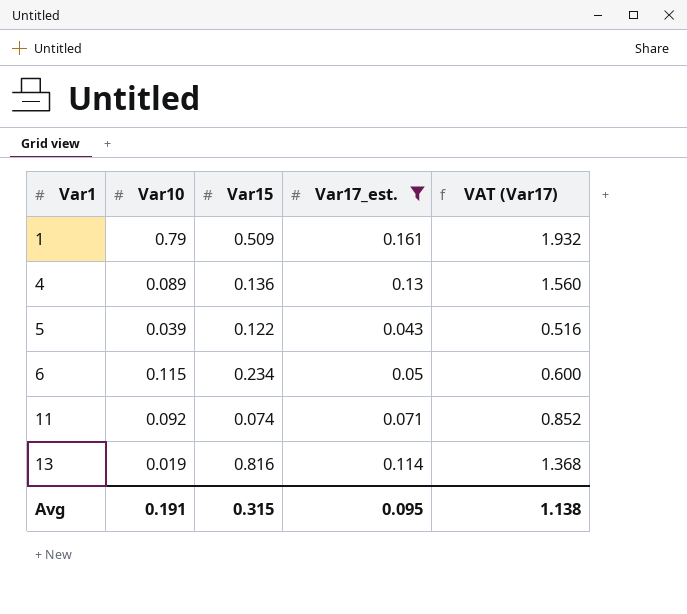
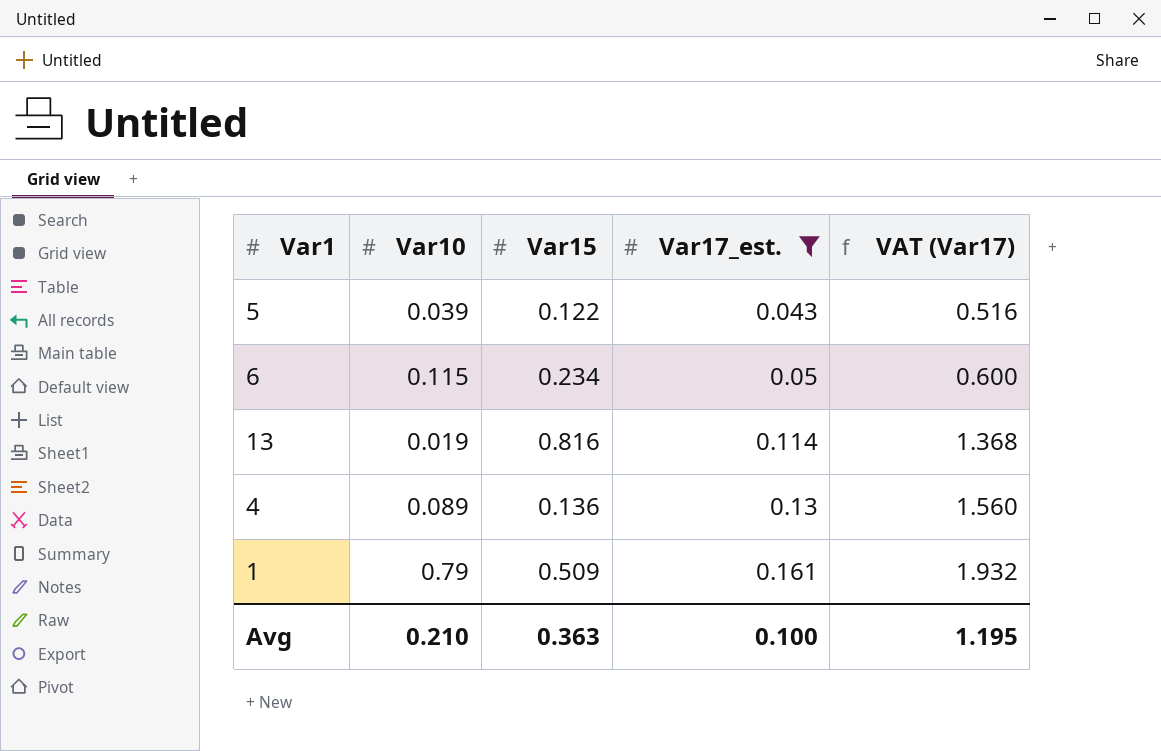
row order: Var1 ascending -> Var17_est. ascending
row 11: 0.092 | 0.074 | 0.071 | 0.852 -> none
Avg | Var10: 0.191 -> 0.210
Avg | Var15: 0.315 -> 0.363
Avg | Var17_est.: 0.095 -> 0.100
Avg | VAT (Var17): 1.138 -> 1.195

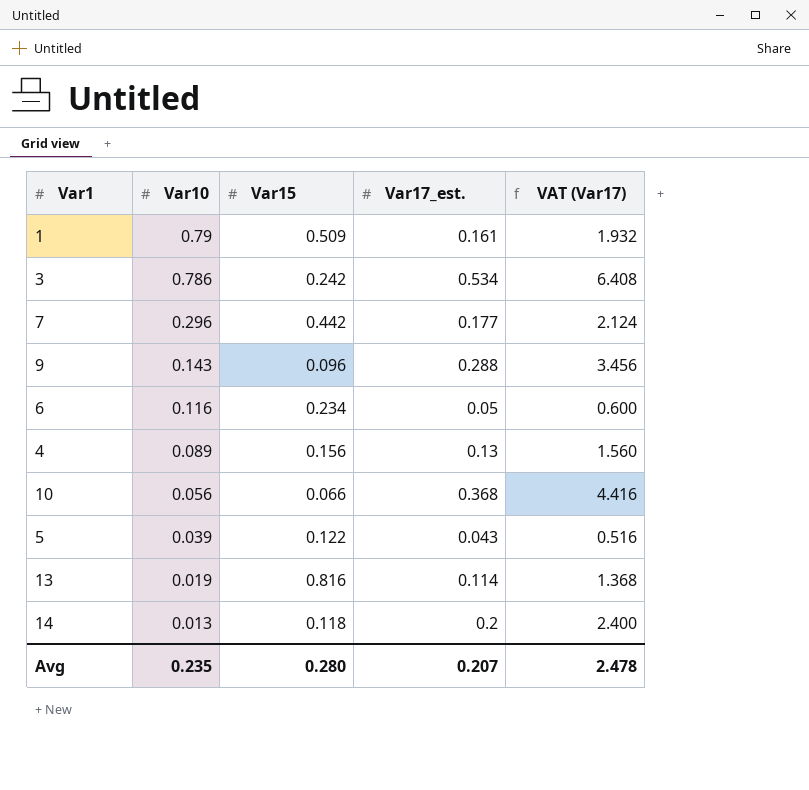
filter: Var17_est. <= 0.161 -> none
row order: Var17_est. ascending -> Var10 descending
6 | Var10: 0.115 -> 0.116
4 | Var15: 0.136 -> 0.156
Avg | Var10: 0.210 -> 0.235
Avg | Var15: 0.363 -> 0.280
Avg | Var17_est.: 0.100 -> 0.207
Avg | VAT (Var17): 1.195 -> 2.478

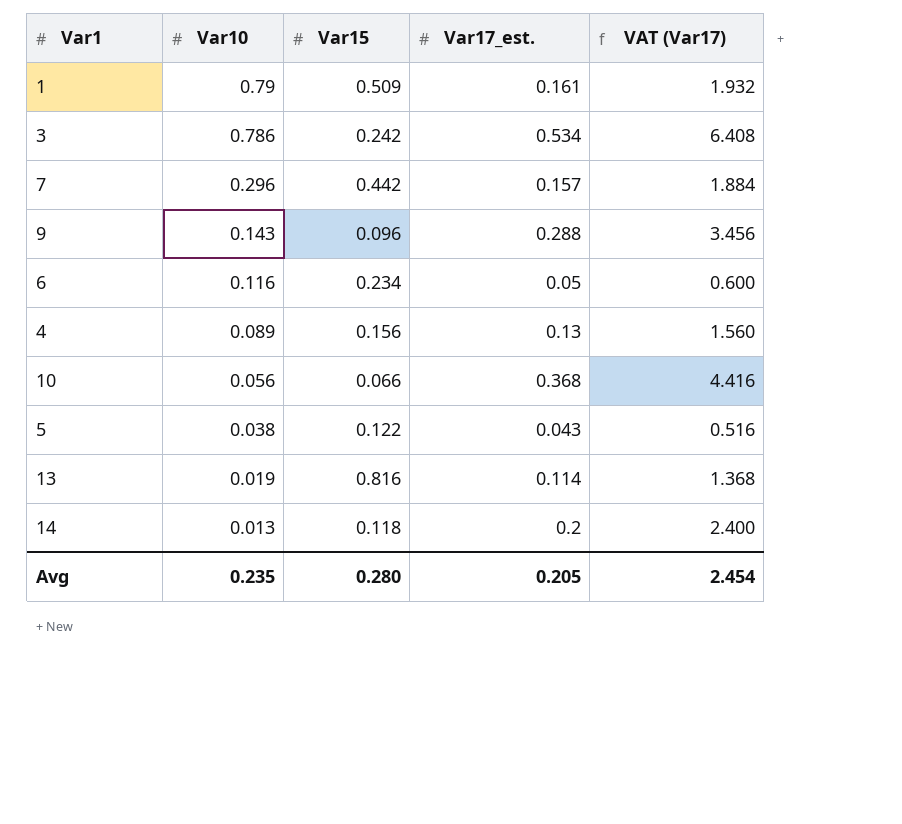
7 | Var17_est.: 0.177 -> 0.157
7 | VAT (Var17): 2.124 -> 1.884
5 | Var10: 0.039 -> 0.038
Avg | Var17_est.: 0.207 -> 0.205
Avg | VAT (Var17): 2.478 -> 2.454

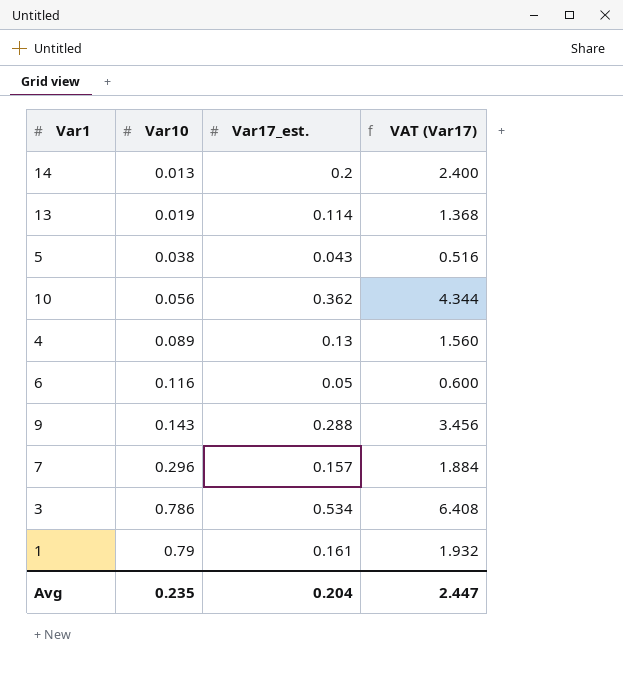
row order: Var10 descending -> Var10 ascending
column Var15 | position: 3 -> none
10 | Var17_est.: 0.368 -> 0.362
10 | VAT (Var17): 4.416 -> 4.344
Avg | Var17_est.: 0.205 -> 0.204
Avg | VAT (Var17): 2.454 -> 2.447

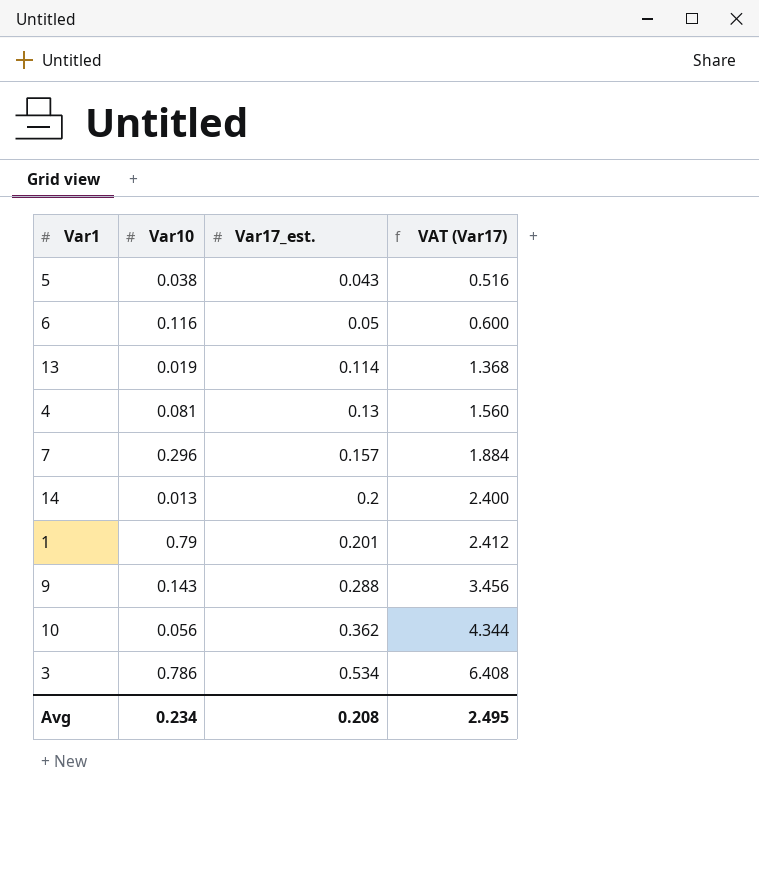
row order: Var10 ascending -> Var17_est. ascending
4 | Var10: 0.089 -> 0.081
1 | Var17_est.: 0.161 -> 0.201
1 | VAT (Var17): 1.932 -> 2.412
Avg | Var10: 0.235 -> 0.234
Avg | Var17_est.: 0.204 -> 0.208
Avg | VAT (Var17): 2.447 -> 2.495

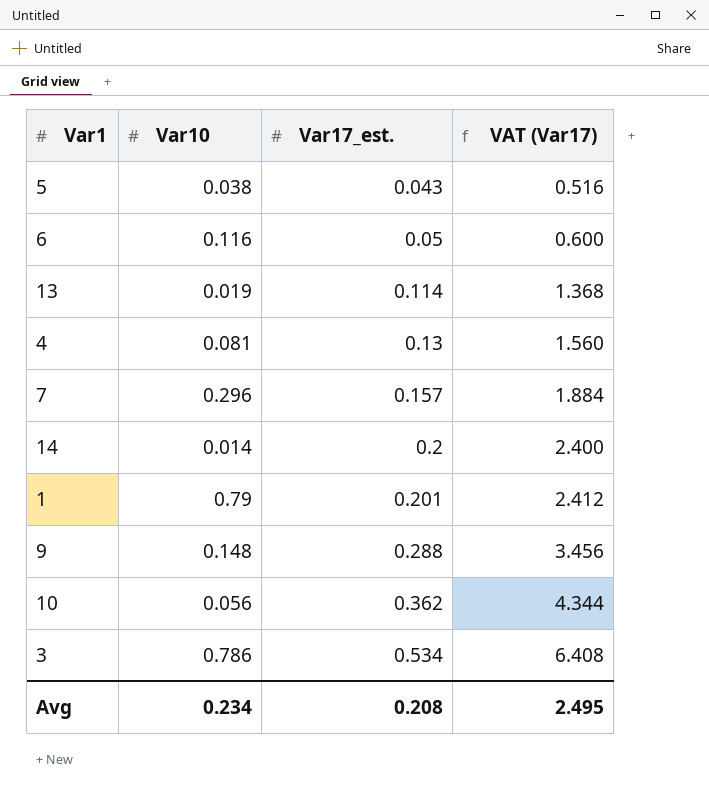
14 | Var10: 0.013 -> 0.014
9 | Var10: 0.143 -> 0.148

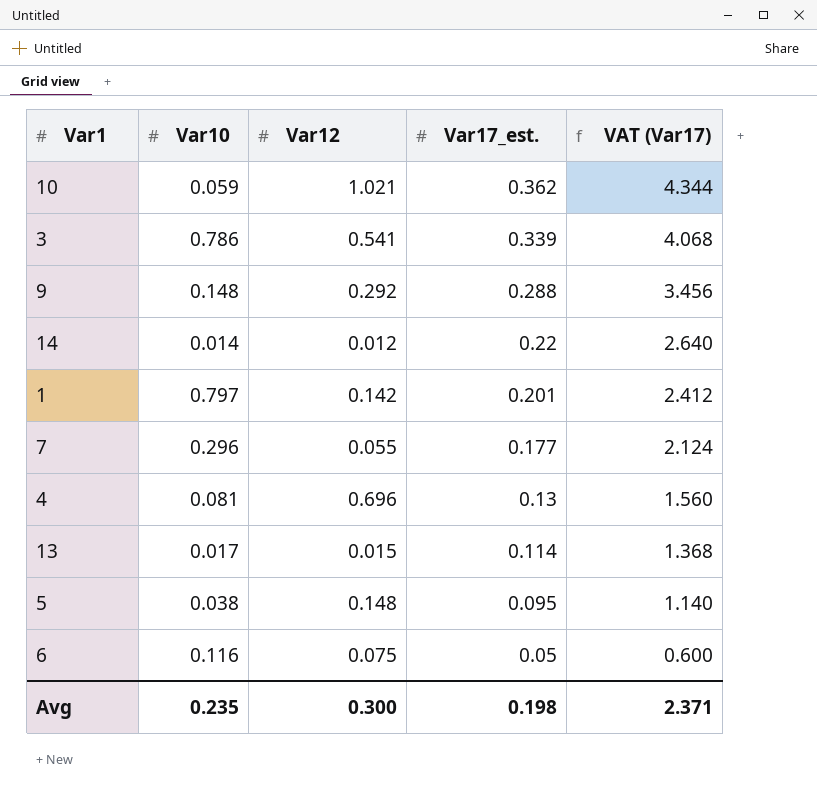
row order: Var17_est. ascending -> Var17_est. descending
column Var12 | position: none -> 3
10 | Var10: 0.056 -> 0.059
3 | Var17_est.: 0.534 -> 0.339
3 | VAT (Var17): 6.408 -> 4.068
14 | Var17_est.: 0.2 -> 0.22
14 | VAT (Var17): 2.400 -> 2.640
1 | Var10: 0.79 -> 0.797
7 | Var17_est.: 0.157 -> 0.177
7 | VAT (Var17): 1.884 -> 2.124
13 | Var10: 0.019 -> 0.017
5 | Var17_est.: 0.043 -> 0.095
5 | VAT (Var17): 0.516 -> 1.140
Avg | Var10: 0.234 -> 0.235
Avg | Var17_est.: 0.208 -> 0.198
Avg | VAT (Var17): 2.495 -> 2.371

